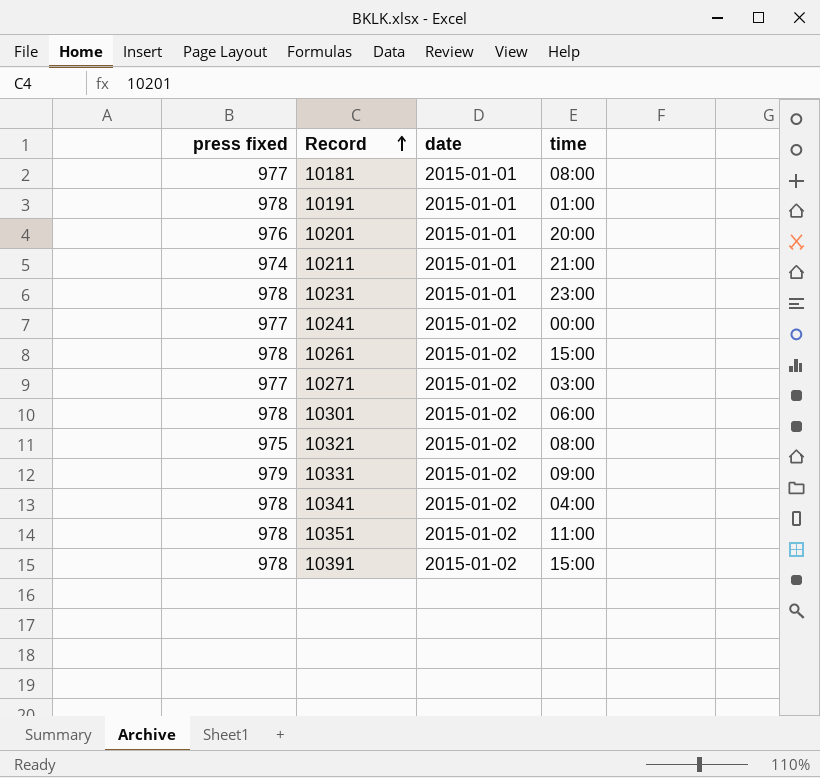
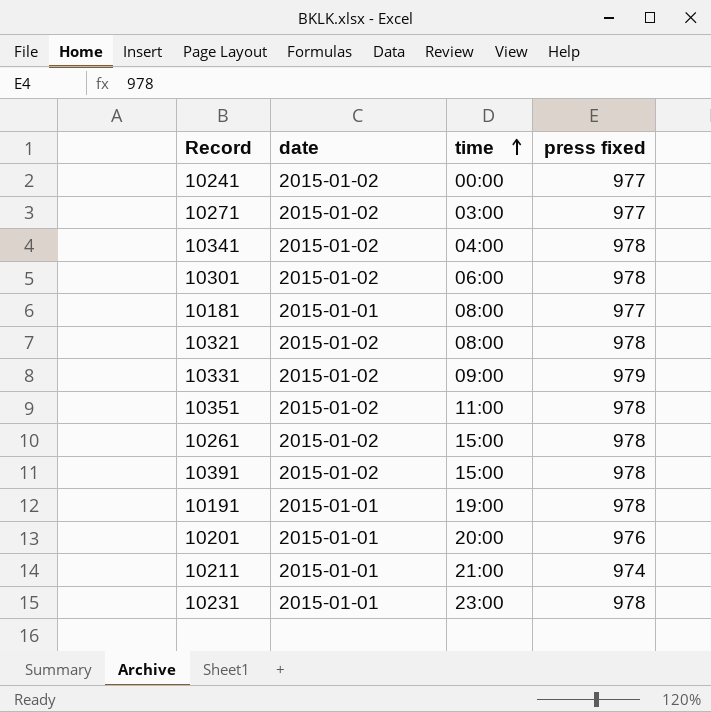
row order: Record ascending -> time ascending
column press fixed | position: 1 -> 4
10321 | press fixed: 975 -> 978
10191 | time: 01:00 -> 19:00

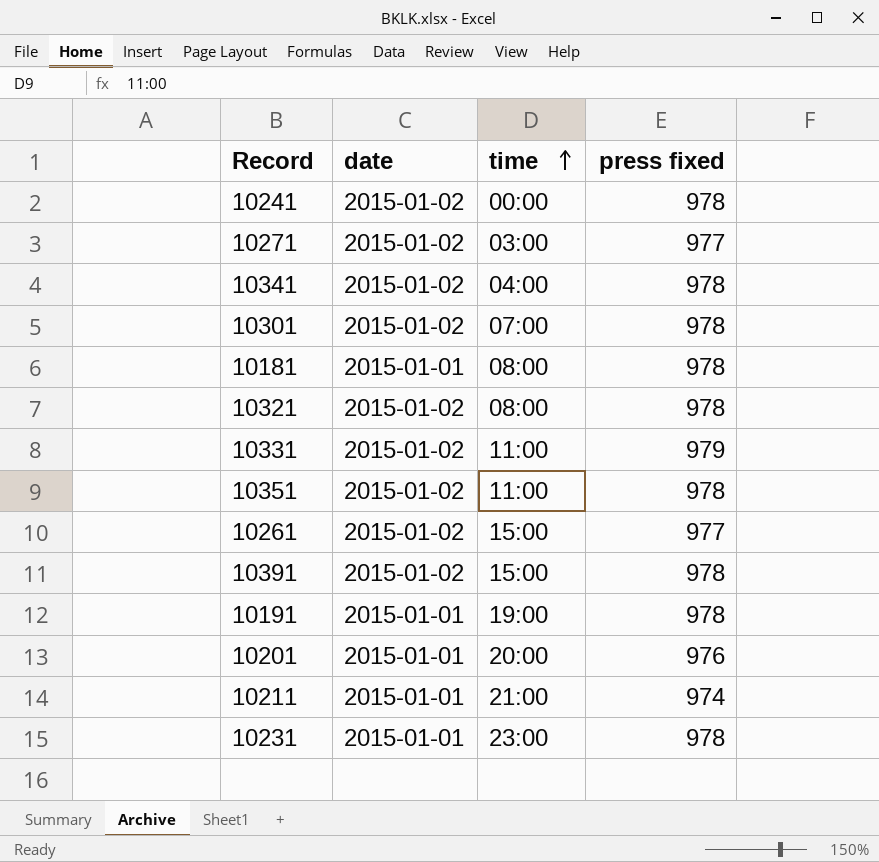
10241 | press fixed: 977 -> 978
10301 | time: 06:00 -> 07:00
10181 | press fixed: 977 -> 978
10331 | time: 09:00 -> 11:00
10261 | press fixed: 978 -> 977

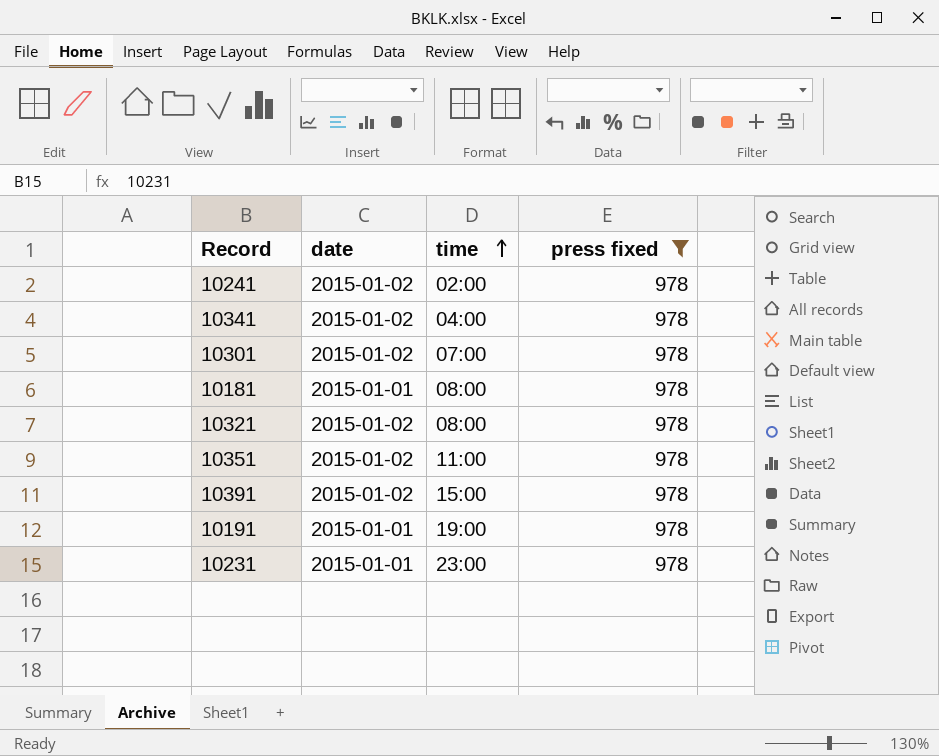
filter: none -> press fixed = 978
10241 | time: 00:00 -> 02:00

